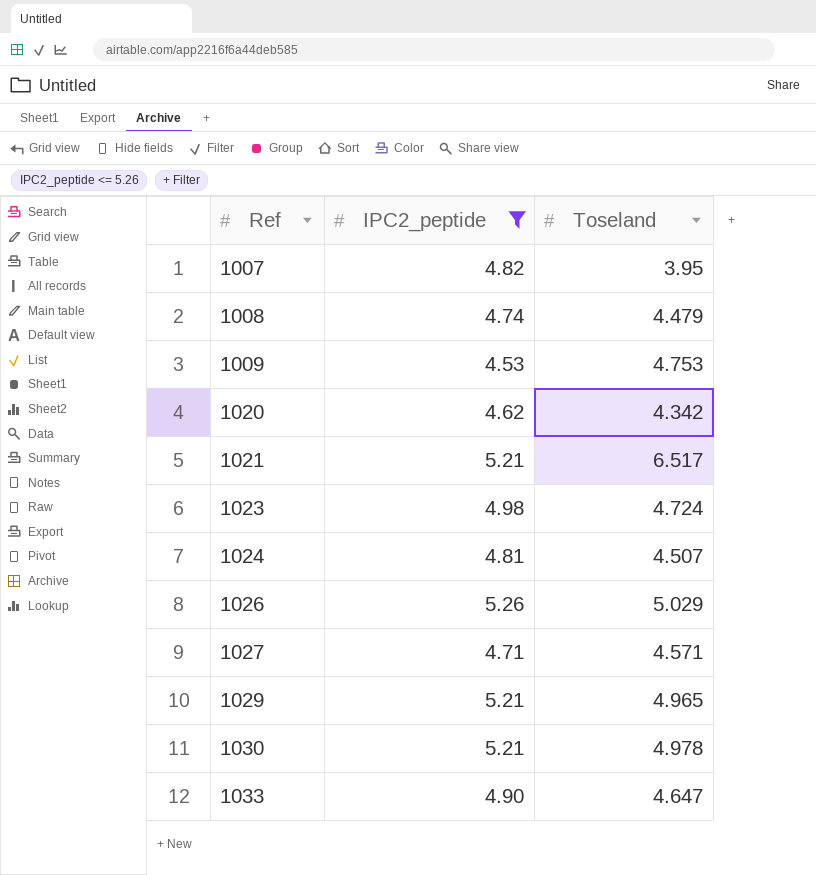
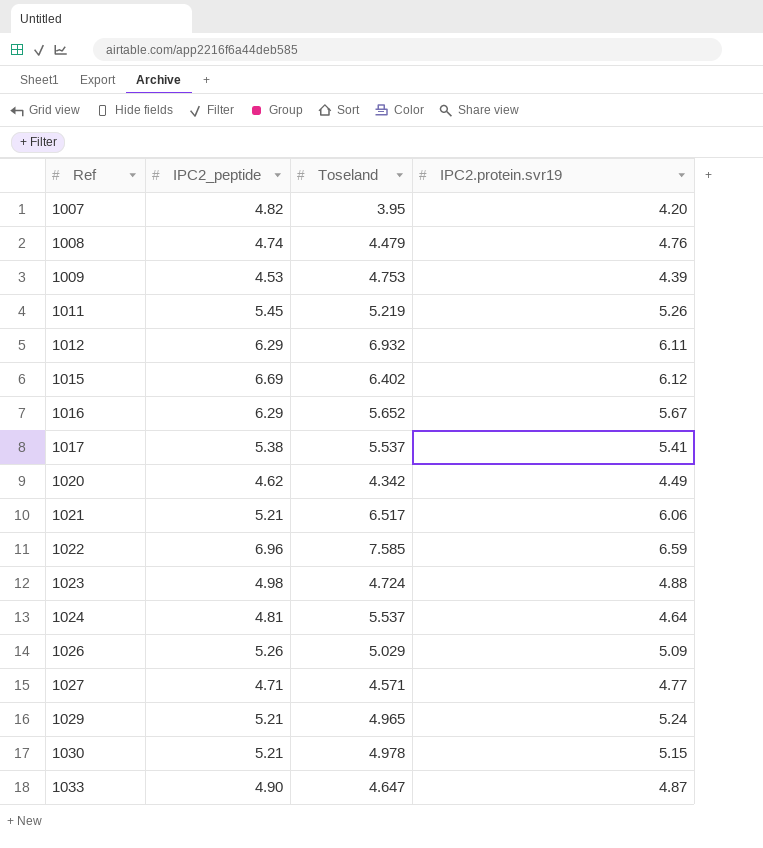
filter: IPC2_peptide <= 5.26 -> none
column IPC2.protein.svr19 | position: none -> 4
1024 | Toseland: 4.507 -> 5.537

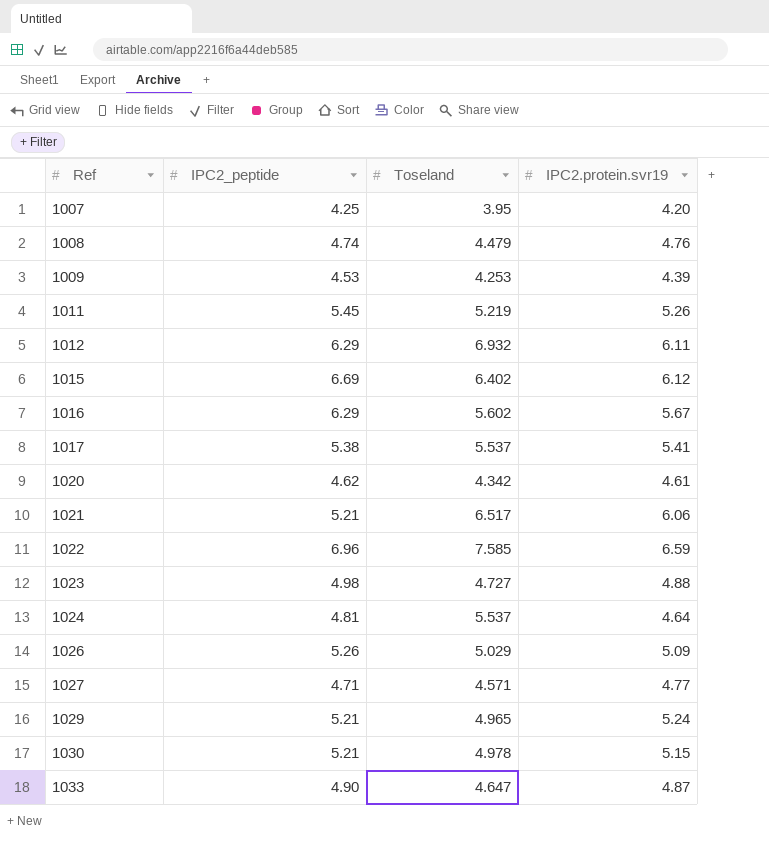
1007 | IPC2_peptide: 4.82 -> 4.25
1009 | Toseland: 4.753 -> 4.253
1016 | Toseland: 5.652 -> 5.602
1020 | IPC2.protein.svr19: 4.49 -> 4.61
1023 | Toseland: 4.724 -> 4.727

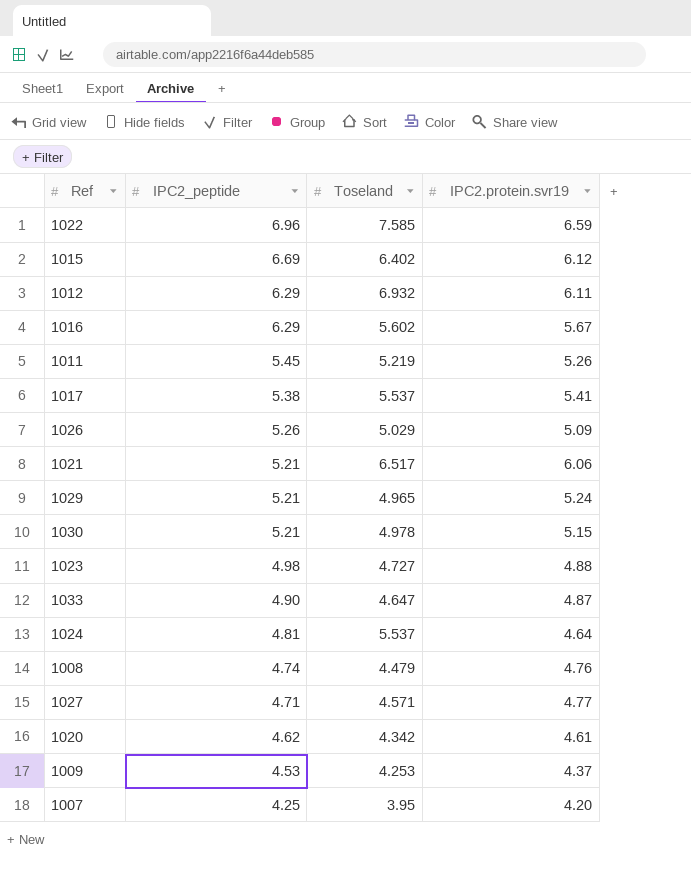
row order: Ref ascending -> IPC2_peptide descending
1009 | IPC2.protein.svr19: 4.39 -> 4.37

